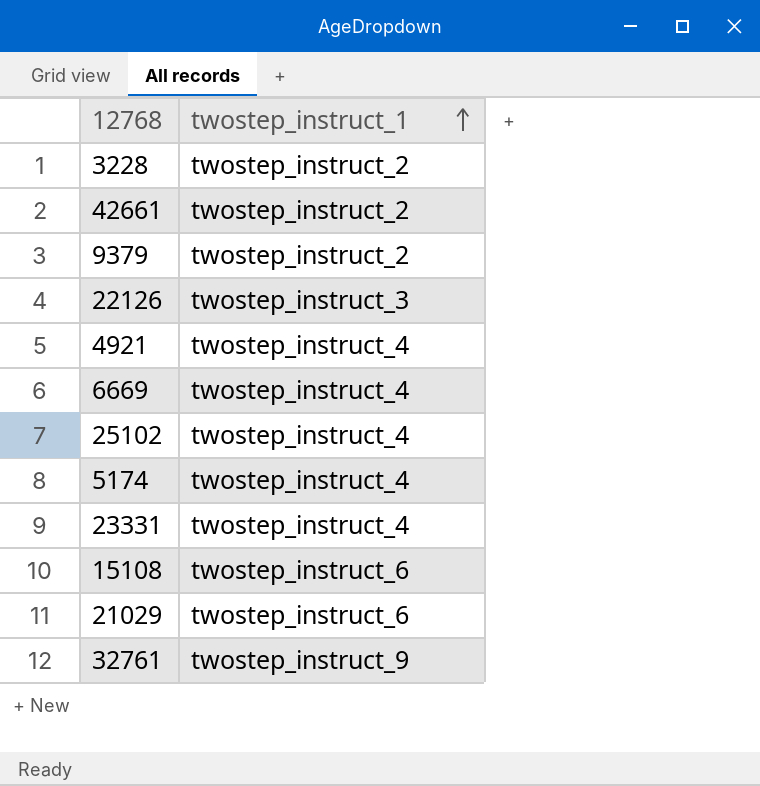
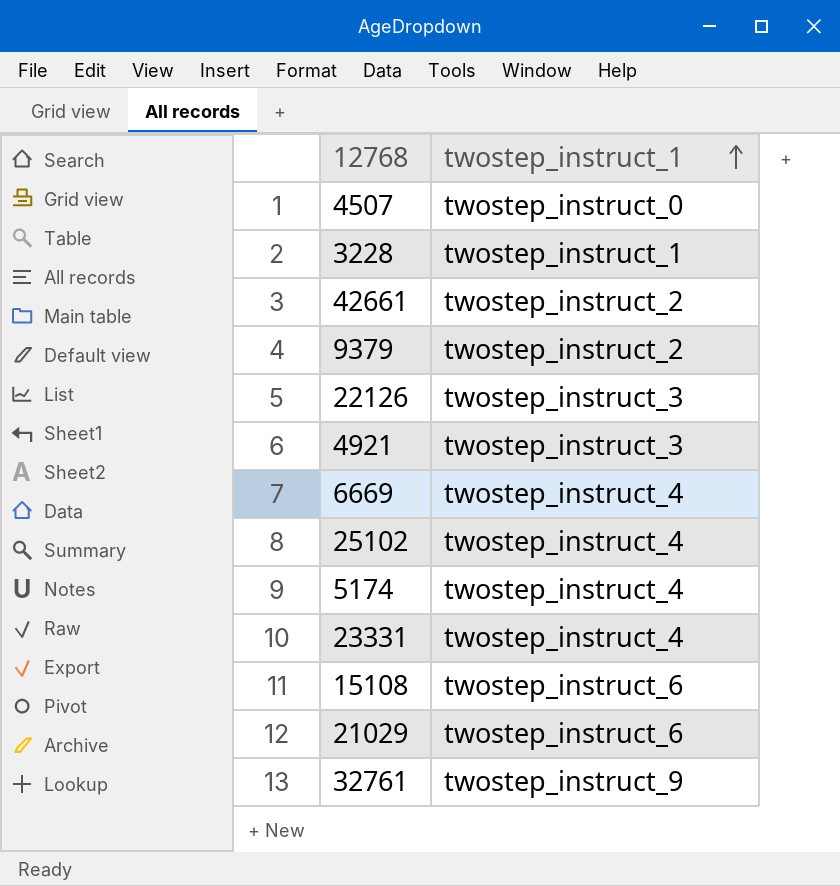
row 4507: none -> twostep_instruct_0
3228 | twostep_instruct_1: twostep_instruct_2 -> twostep_instruct_1
4921 | twostep_instruct_1: twostep_instruct_4 -> twostep_instruct_3

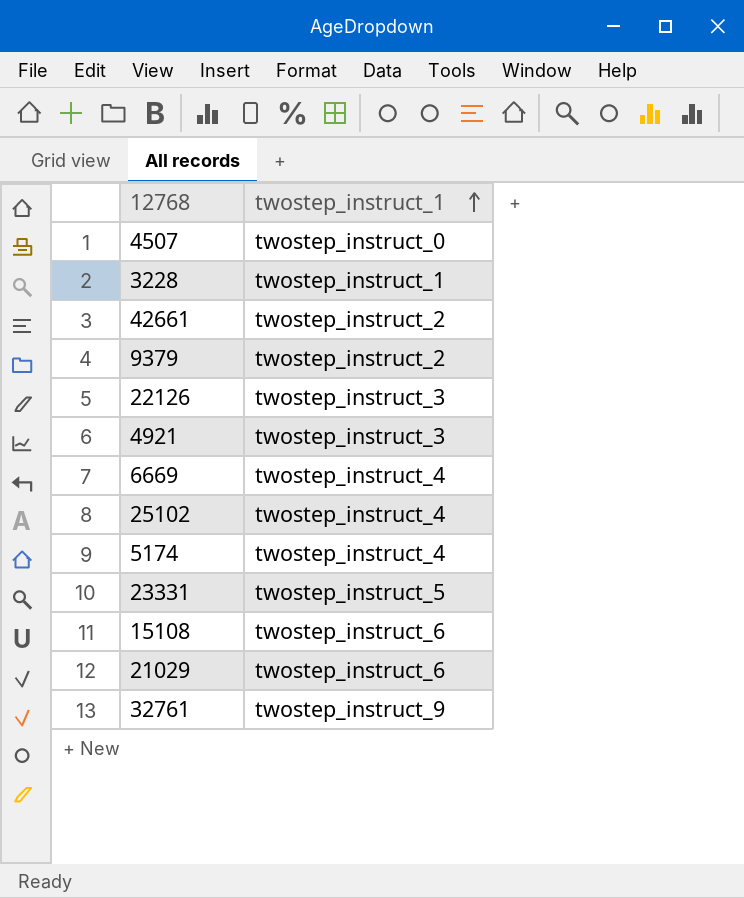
23331 | twostep_instruct_1: twostep_instruct_4 -> twostep_instruct_5

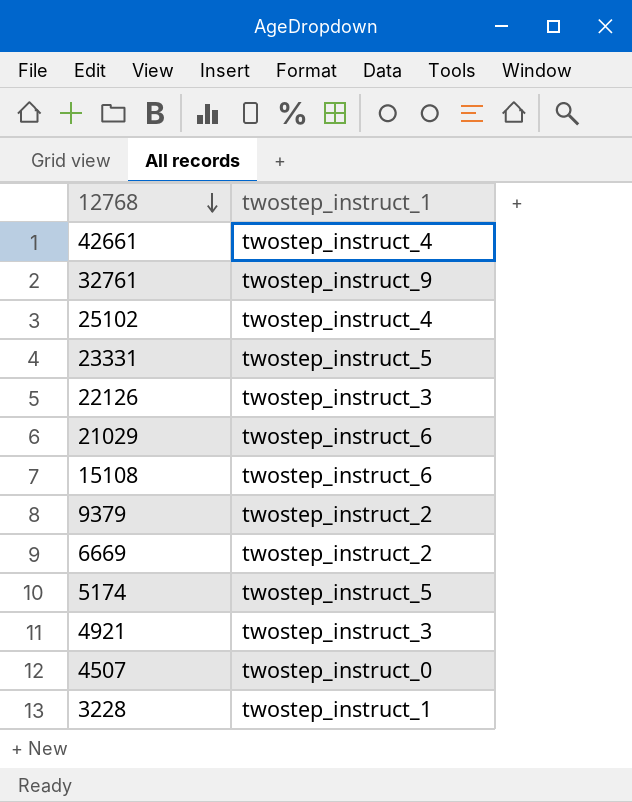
row order: twostep_instruct_1 ascending -> 12768 descending
42661 | twostep_instruct_1: twostep_instruct_2 -> twostep_instruct_4
6669 | twostep_instruct_1: twostep_instruct_4 -> twostep_instruct_2
5174 | twostep_instruct_1: twostep_instruct_4 -> twostep_instruct_5

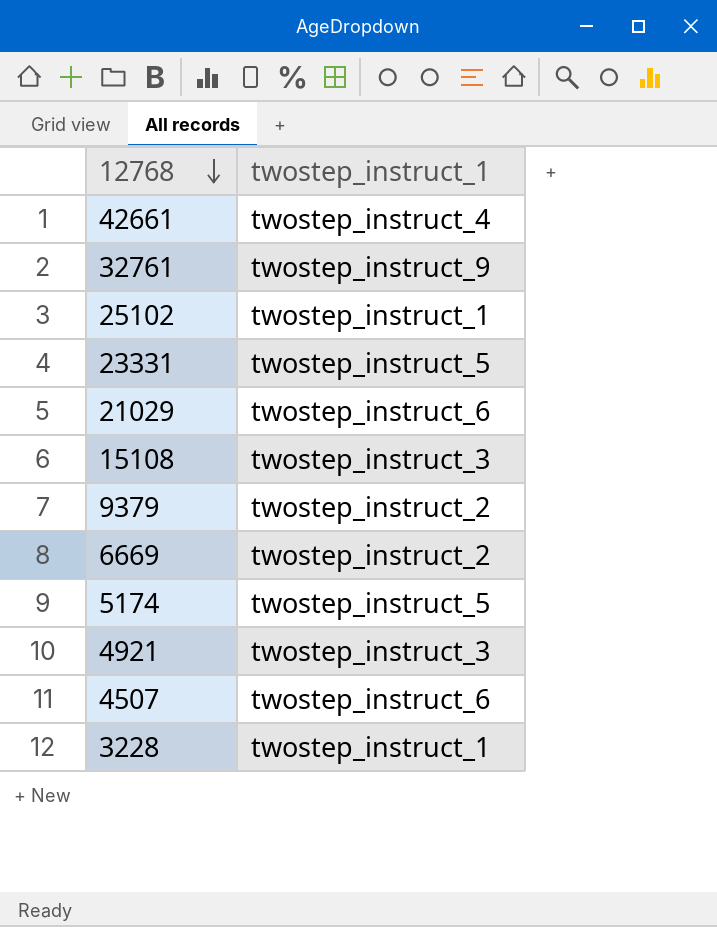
row 22126: twostep_instruct_3 -> none
25102 | twostep_instruct_1: twostep_instruct_4 -> twostep_instruct_1
15108 | twostep_instruct_1: twostep_instruct_6 -> twostep_instruct_3
4507 | twostep_instruct_1: twostep_instruct_0 -> twostep_instruct_6

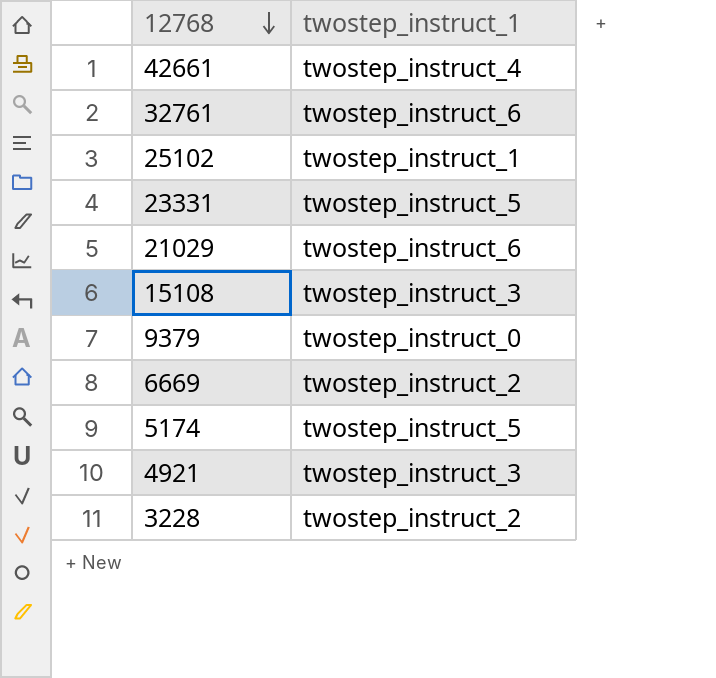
row 4507: twostep_instruct_6 -> none
32761 | twostep_instruct_1: twostep_instruct_9 -> twostep_instruct_6
9379 | twostep_instruct_1: twostep_instruct_2 -> twostep_instruct_0
3228 | twostep_instruct_1: twostep_instruct_1 -> twostep_instruct_2

